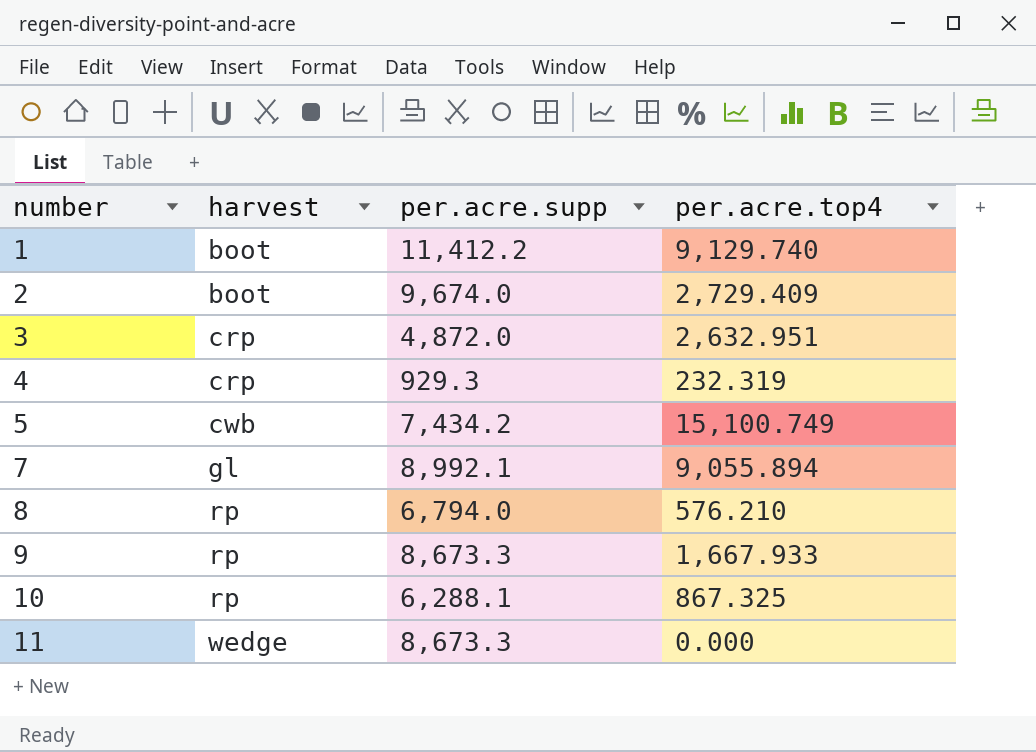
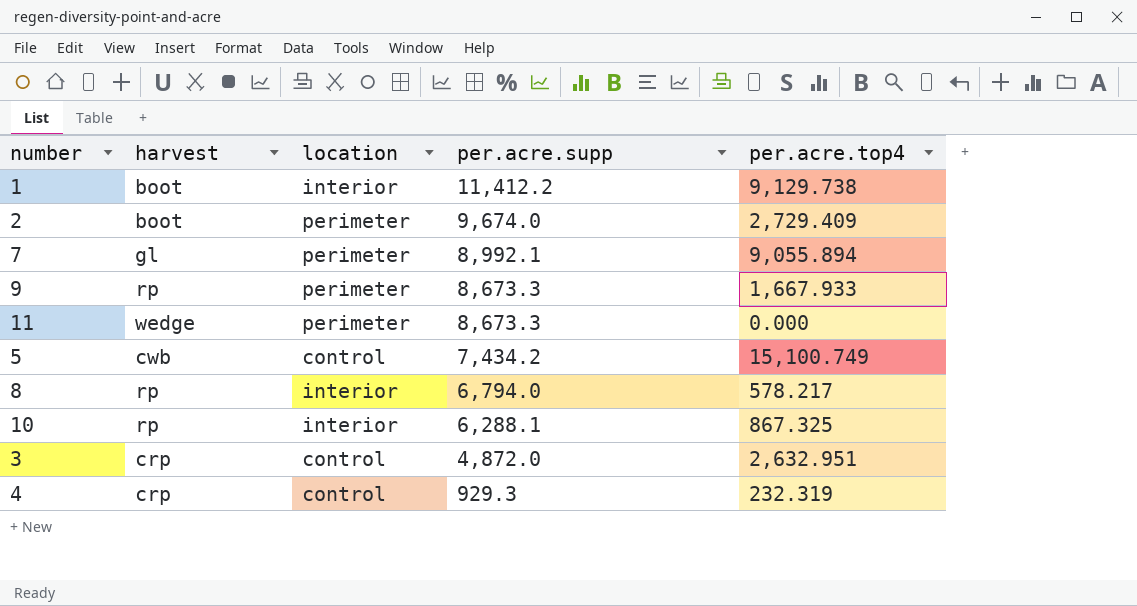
row order: number ascending -> per.acre.supp descending
column location | position: none -> 3
1 | per.acre.top4: 9,129.740 -> 9,129.738
8 | per.acre.top4: 576.210 -> 578.217

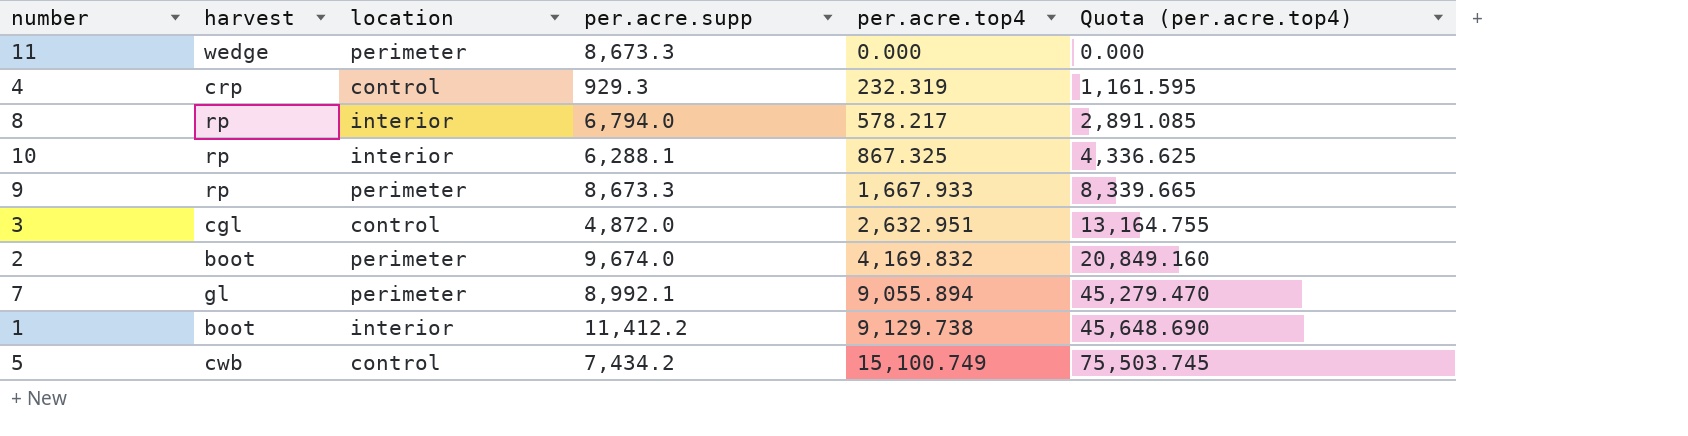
row order: per.acre.supp descending -> per.acre.top4 ascending
column Quota (per.acre.top4) | formula: none -> [per.acre.top4] * 5
3 | harvest: crp -> cgl
2 | per.acre.top4: 2,729.409 -> 4,169.832

